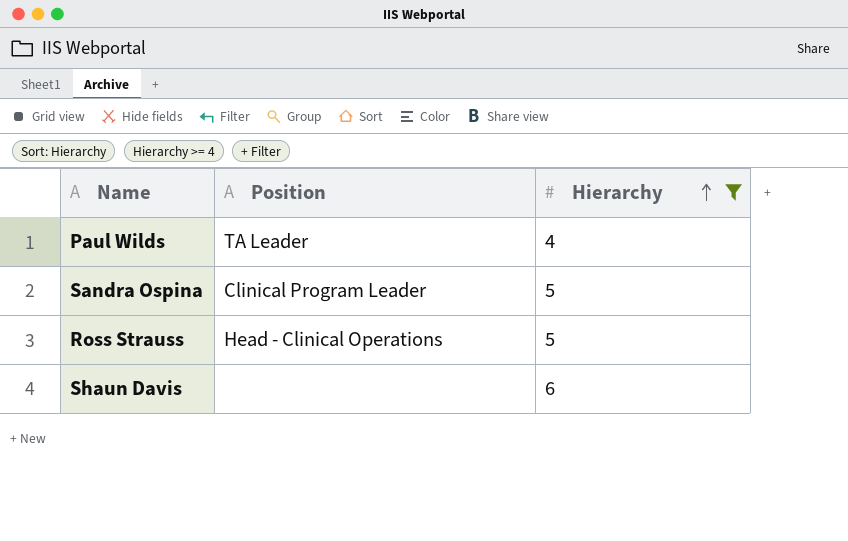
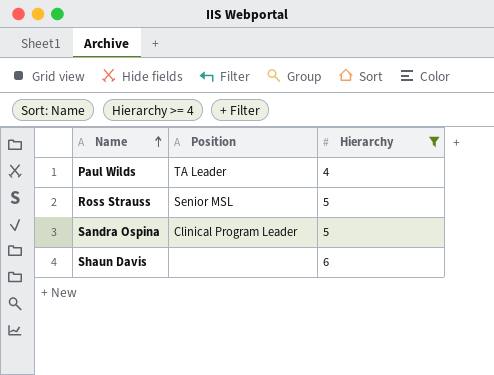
row order: Hierarchy ascending -> Name ascending
Ross Strauss | Position: Head - Clinical Operations -> Senior MSL

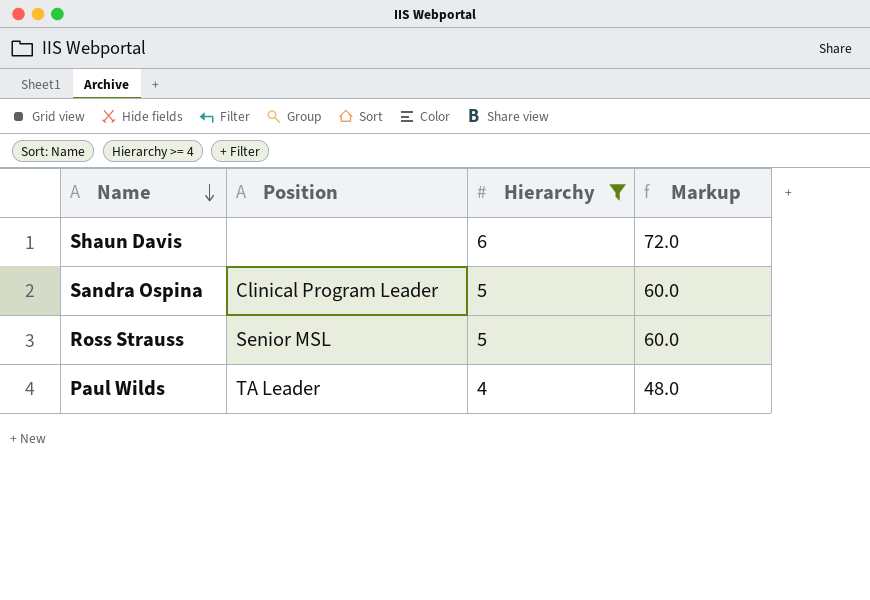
row order: Name ascending -> Name descending
column Markup | formula: none -> [Hierarchy] * 12

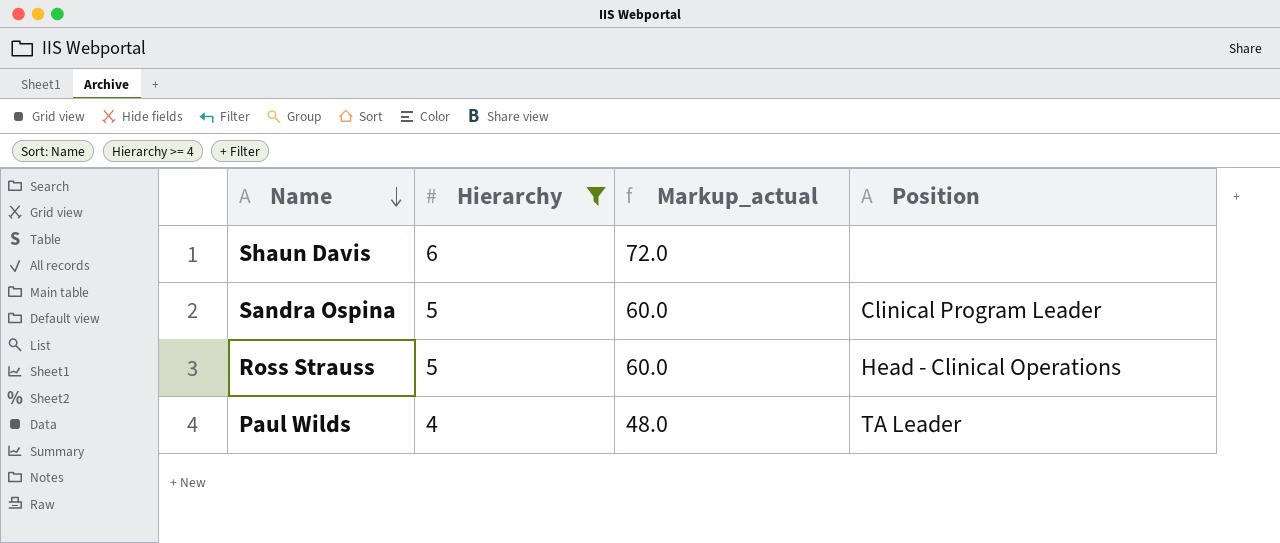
column name: Markup -> Markup_actual
column Position | position: 2 -> 4
Ross Strauss | Position: Senior MSL -> Head - Clinical Operations

